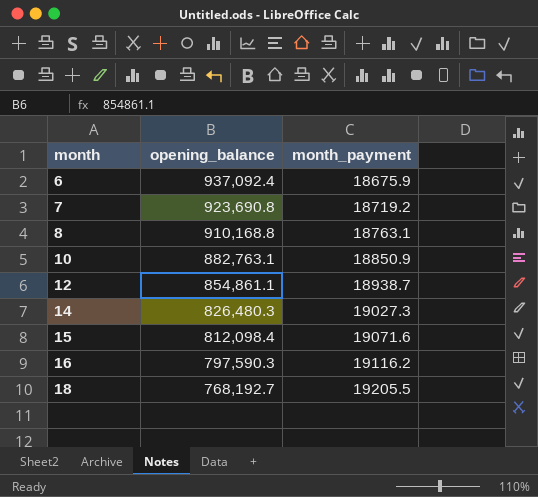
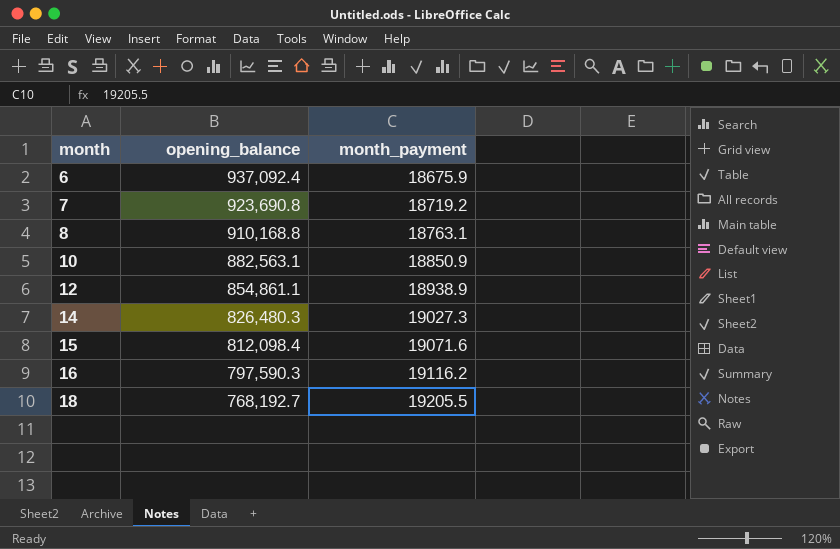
10 | opening_balance: 882,763.1 -> 882,563.1
12 | month_payment: 18938.7 -> 18938.9

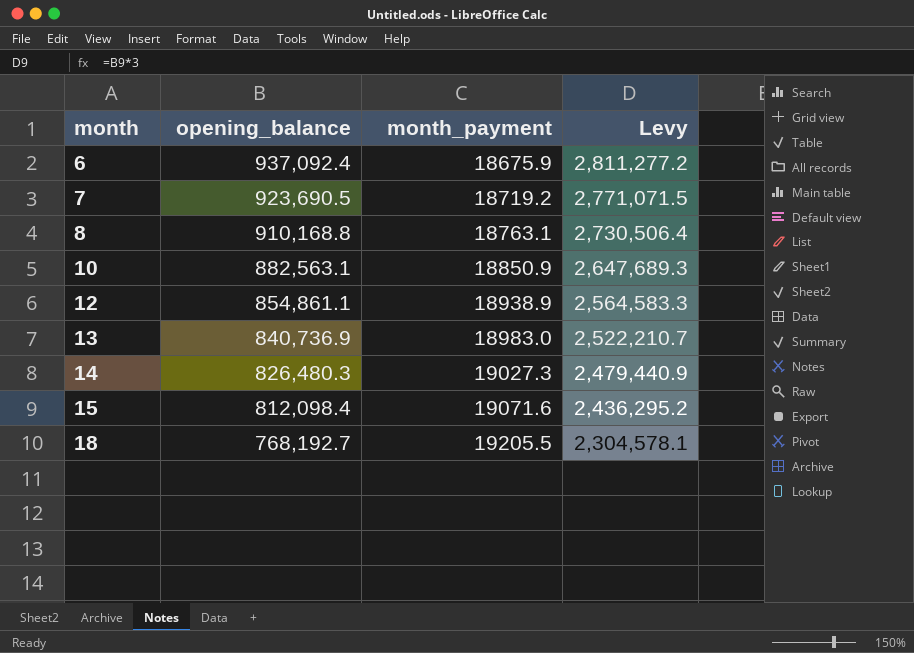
column Levy | formula: none -> [opening_balance] * 3
row 16: 797,590.3 | 19116.2 -> none
7 | opening_balance: 923,690.8 -> 923,690.5
row 13: none -> 840,736.9 | 18983.0 | 2,522,210.7

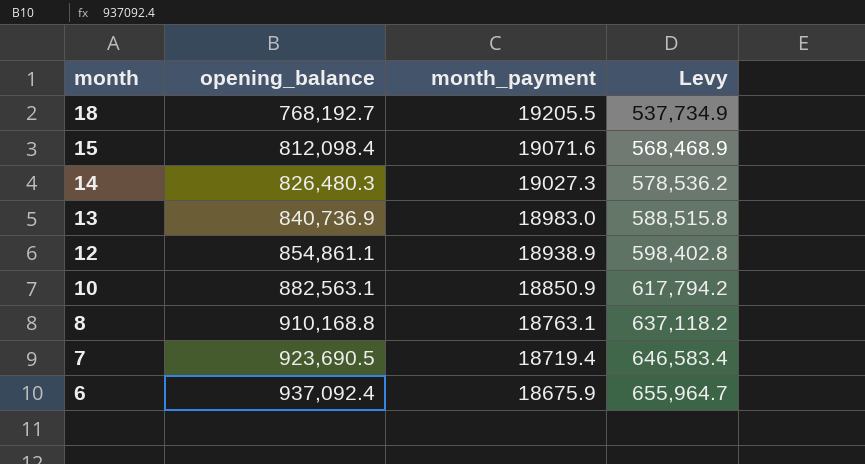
row order: month ascending -> month descending
column Levy | formula: [opening_balance] * 3 -> [opening_balance] * 0.7
7 | month_payment: 18719.2 -> 18719.4

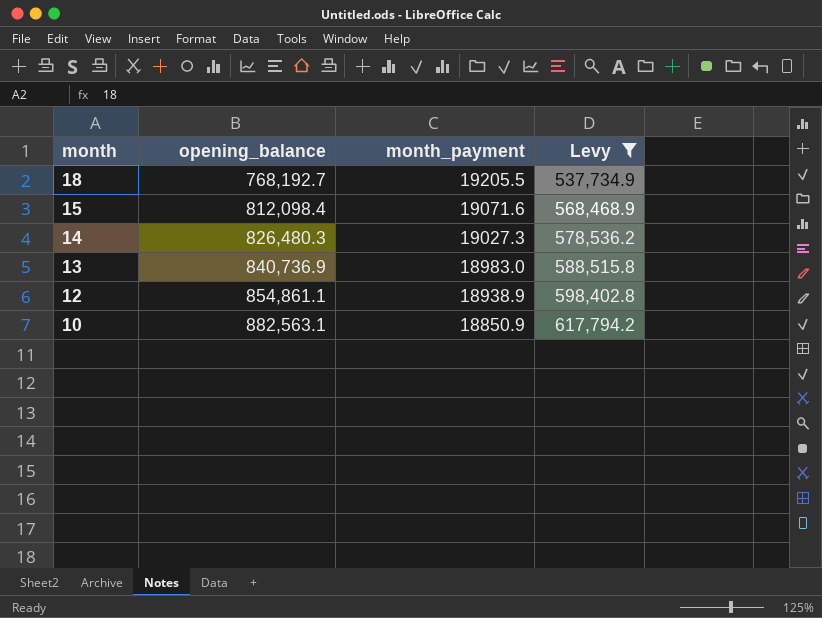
filter: none -> Levy <= 617,794.2

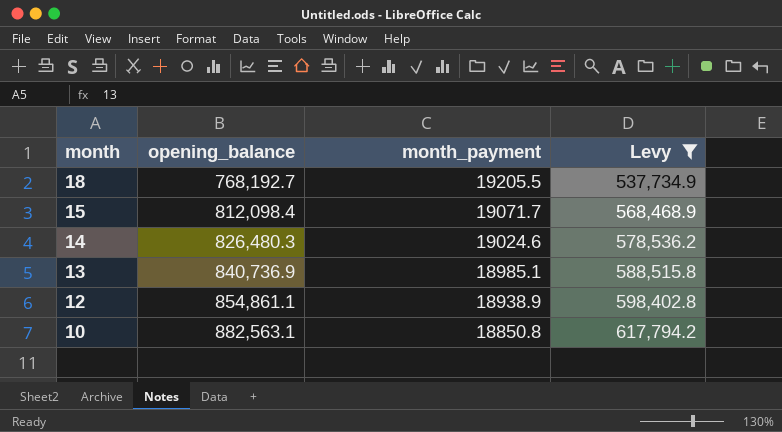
15 | month_payment: 19071.6 -> 19071.7
14 | month_payment: 19027.3 -> 19024.6
13 | month_payment: 18983.0 -> 18985.1
10 | month_payment: 18850.9 -> 18850.8

